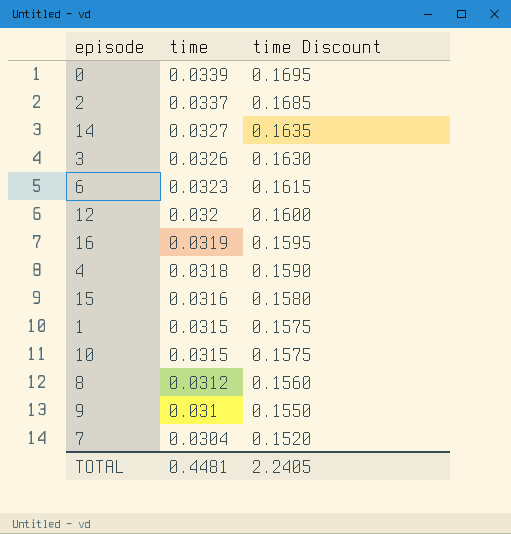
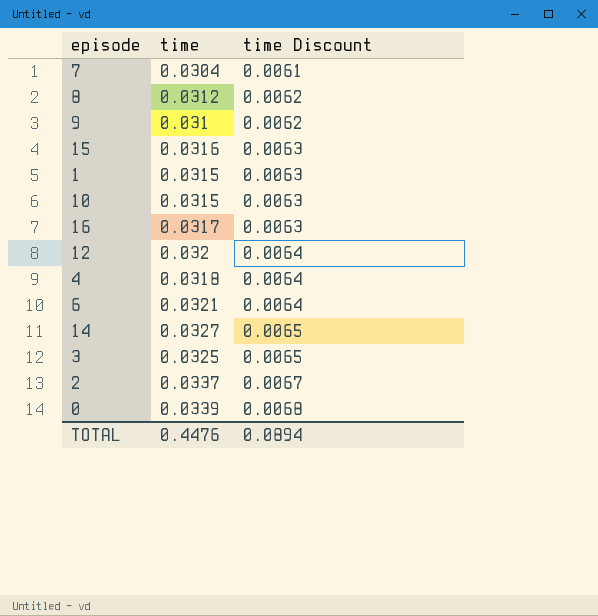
row order: time descending -> time Discount ascending
column time Discount | formula: [time] * 5 -> [time] * 0.2
16 | time: 0.0319 -> 0.0317
6 | time: 0.0323 -> 0.0321
3 | time: 0.0326 -> 0.0325
TOTAL | time: 0.4481 -> 0.4476
TOTAL | time Discount: 2.2405 -> 0.0894

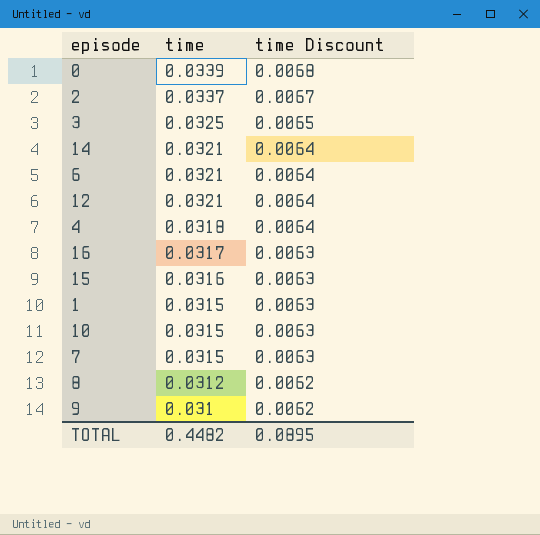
row order: time Discount ascending -> time descending
14 | time: 0.0327 -> 0.0321
14 | time Discount: 0.0065 -> 0.0064
12 | time: 0.032 -> 0.0321
7 | time: 0.0304 -> 0.0315
7 | time Discount: 0.0061 -> 0.0063
TOTAL | time: 0.4476 -> 0.4482
TOTAL | time Discount: 0.0894 -> 0.0895

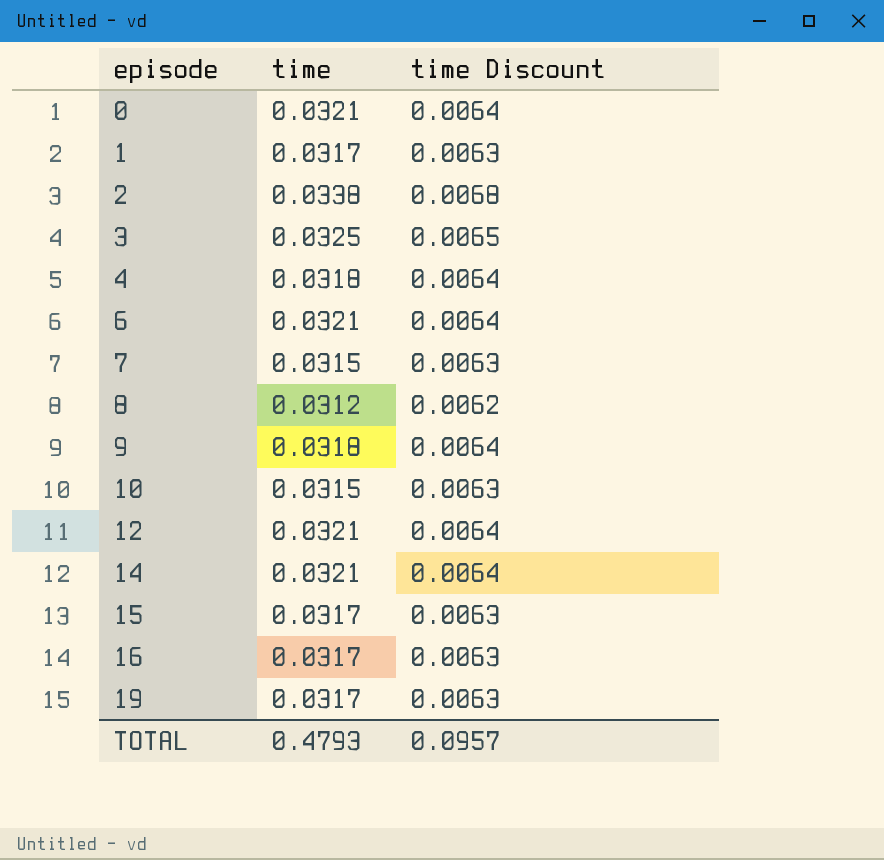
row order: time descending -> episode ascending
0 | time: 0.0339 -> 0.0321
0 | time Discount: 0.0068 -> 0.0064
1 | time: 0.0315 -> 0.0317
2 | time: 0.0337 -> 0.0338
2 | time Discount: 0.0067 -> 0.0068
9 | time: 0.031 -> 0.0318
9 | time Discount: 0.0062 -> 0.0064
15 | time: 0.0316 -> 0.0317
row 19: none -> 0.0317 | 0.0063
TOTAL | time: 0.4482 -> 0.4793
TOTAL | time Discount: 0.0895 -> 0.0957

